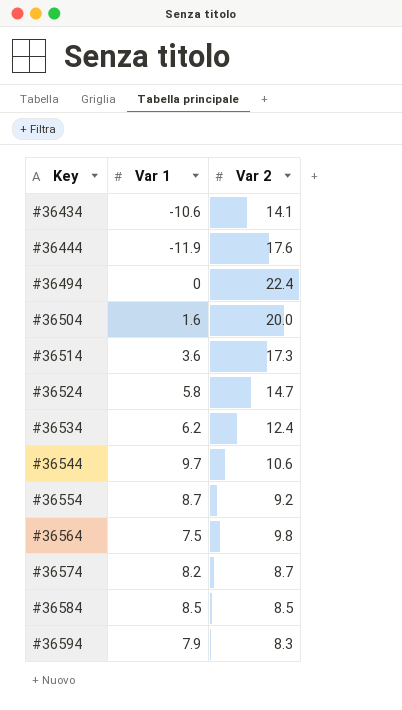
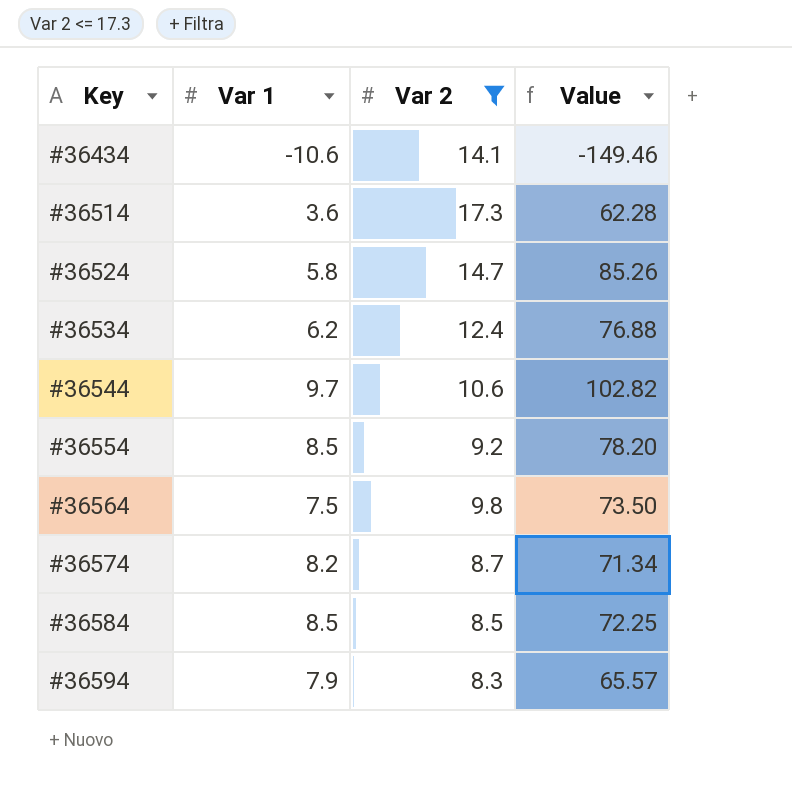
filter: none -> Var 2 <= 17.3
column Value | formula: none -> [Var 1] * [Var 2]
#36554 | Var 1: 8.7 -> 8.5

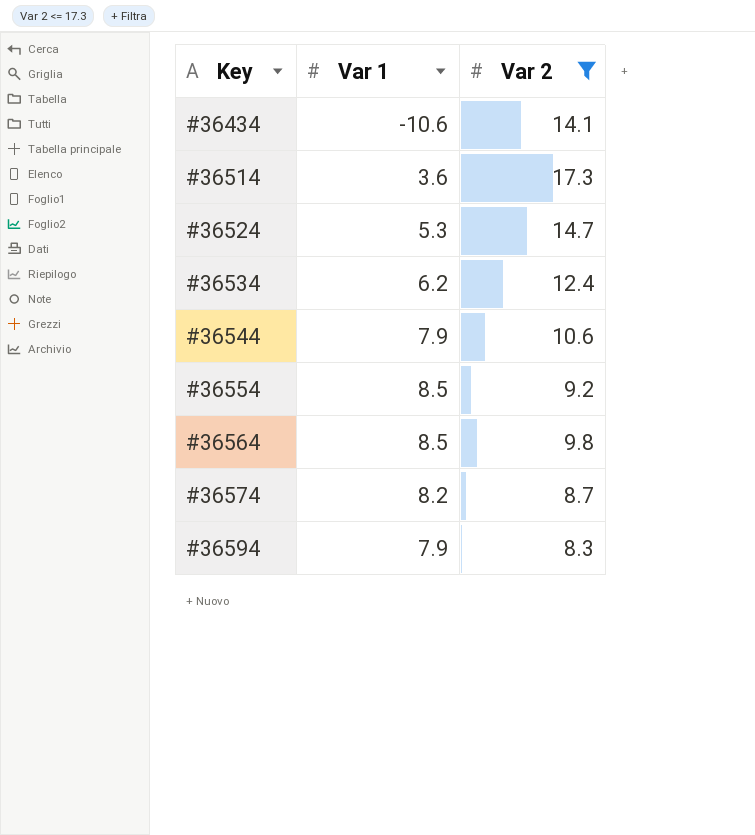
column Value | formula: [Var 1] * [Var 2] -> none
row #36584: 8.5 | 8.5 | 72.25 -> none
#36524 | Var 1: 5.8 -> 5.3
#36544 | Var 1: 9.7 -> 7.9
#36564 | Var 1: 7.5 -> 8.5

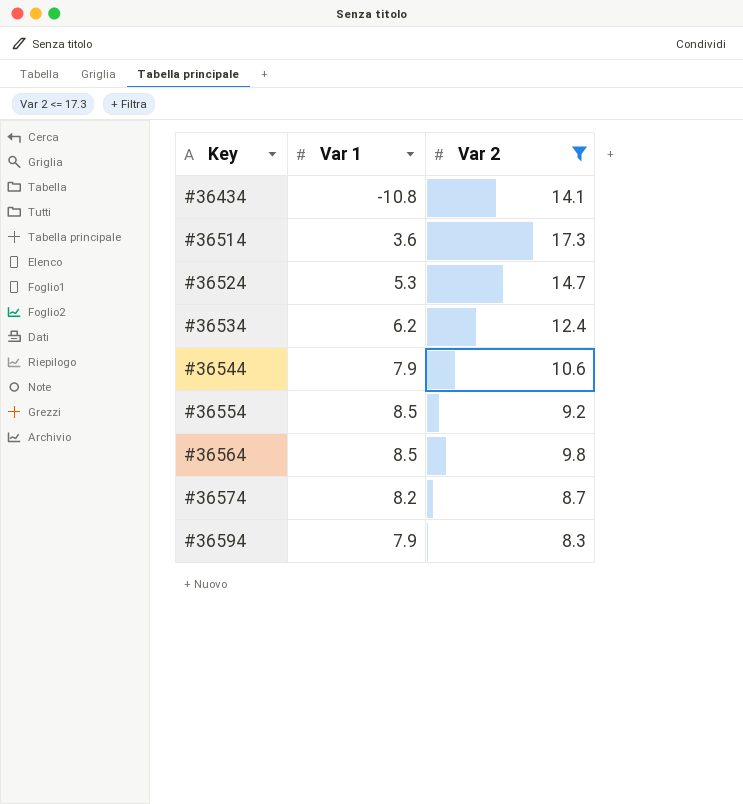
#36434 | Var 1: -10.6 -> -10.8

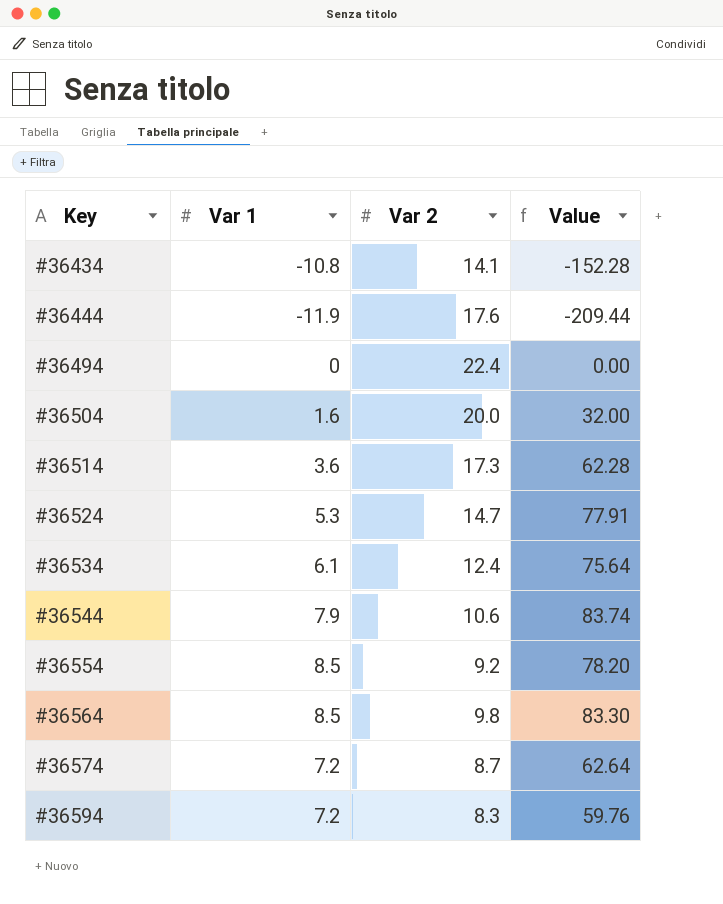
filter: Var 2 <= 17.3 -> none
column Value | formula: none -> [Var 1] * [Var 2]
#36534 | Var 1: 6.2 -> 6.1
#36574 | Var 1: 8.2 -> 7.2
#36594 | Var 1: 7.9 -> 7.2

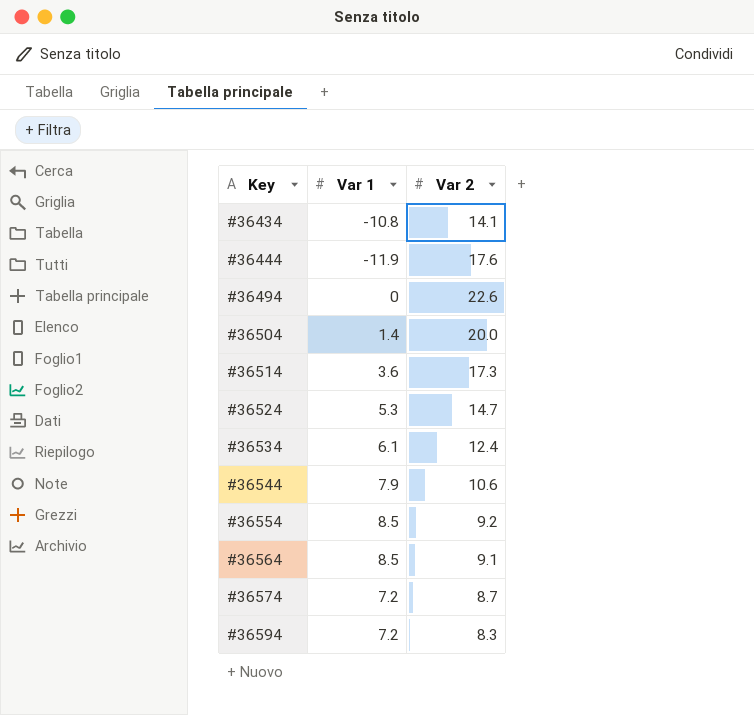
column Value | formula: [Var 1] * [Var 2] -> none
#36494 | Var 2: 22.4 -> 22.6
#36504 | Var 1: 1.6 -> 1.4
#36564 | Var 2: 9.8 -> 9.1

